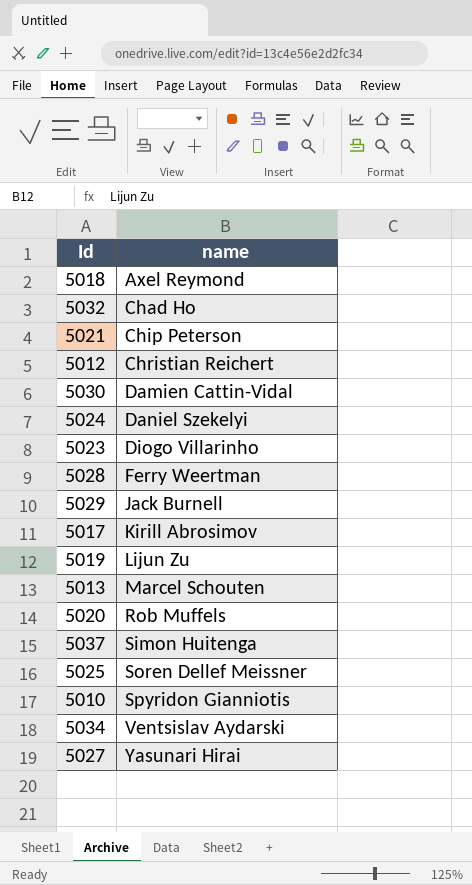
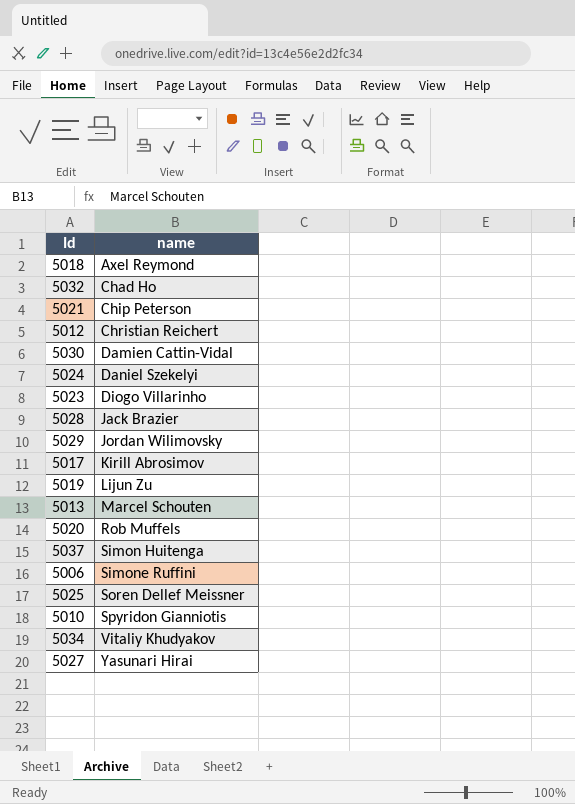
5028 | name: Ferry Weertman -> Jack Brazier
5029 | name: Jack Burnell -> Jordan Wilimovsky
row 5006: none -> Simone Ruffini
5034 | name: Ventsislav Aydarski -> Vitaliy Khudyakov

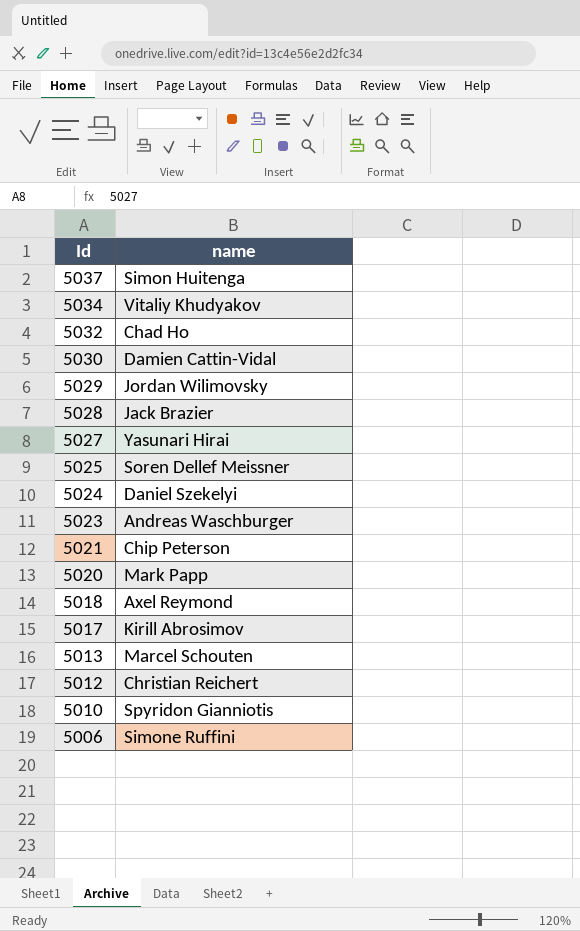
row order: name ascending -> Id descending
row 5019: Lijun Zu -> none
5023 | name: Diogo Villarinho -> Andreas Waschburger
5020 | name: Rob Muffels -> Mark Papp

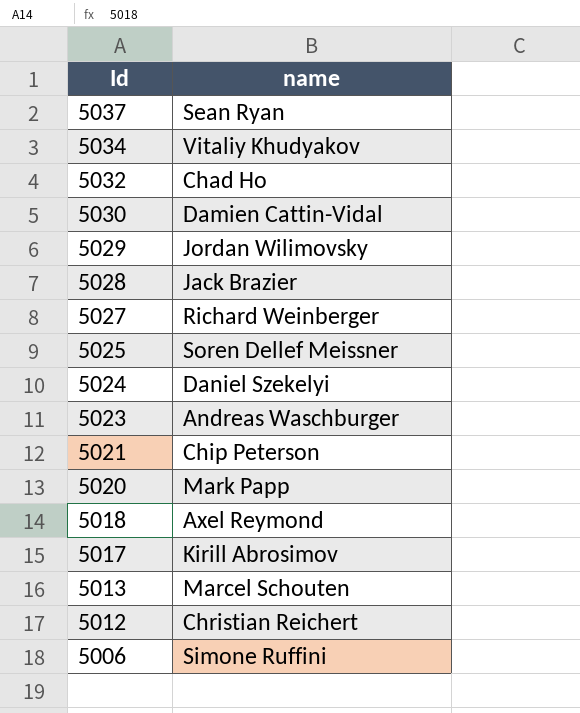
row 5010: Spyridon Gianniotis -> none
5037 | name: Simon Huitenga -> Sean Ryan
5027 | name: Yasunari Hirai -> Richard Weinberger

